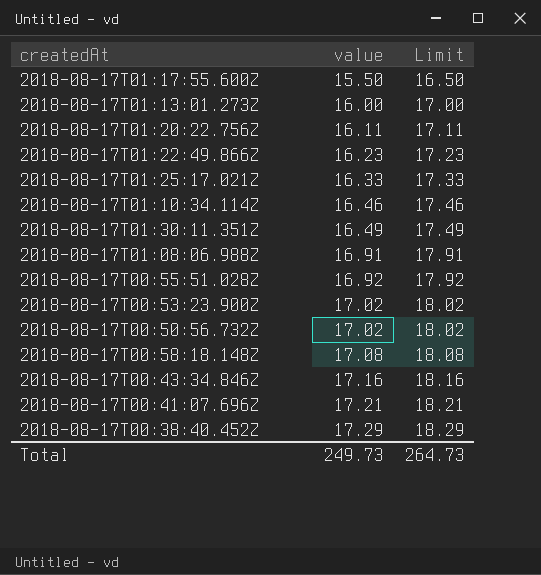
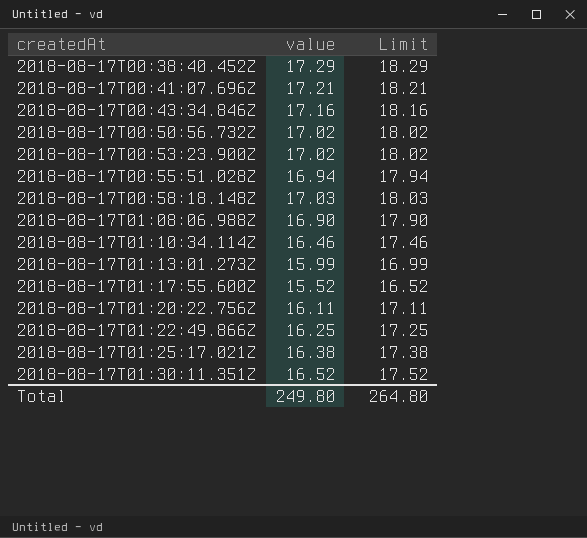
row order: value ascending -> createdAt ascending
2018-08-17T00:55:51.028Z | value: 16.92 -> 16.94
2018-08-17T00:55:51.028Z | Limit: 17.92 -> 17.94
2018-08-17T00:58:18.148Z | value: 17.08 -> 17.03
2018-08-17T00:58:18.148Z | Limit: 18.08 -> 18.03
2018-08-17T01:08:06.988Z | value: 16.91 -> 16.90
2018-08-17T01:08:06.988Z | Limit: 17.91 -> 17.90
2018-08-17T01:13:01.273Z | value: 16.00 -> 15.99
2018-08-17T01:13:01.273Z | Limit: 17.00 -> 16.99
2018-08-17T01:17:55.600Z | value: 15.50 -> 15.52
2018-08-17T01:17:55.600Z | Limit: 16.50 -> 16.52
2018-08-17T01:22:49.866Z | value: 16.23 -> 16.25
2018-08-17T01:22:49.866Z | Limit: 17.23 -> 17.25
2018-08-17T01:25:17.021Z | value: 16.33 -> 16.38
2018-08-17T01:25:17.021Z | Limit: 17.33 -> 17.38
2018-08-17T01:30:11.351Z | value: 16.49 -> 16.52
2018-08-17T01:30:11.351Z | Limit: 17.49 -> 17.52
Total | value: 249.73 -> 249.80
Total | Limit: 264.73 -> 264.80

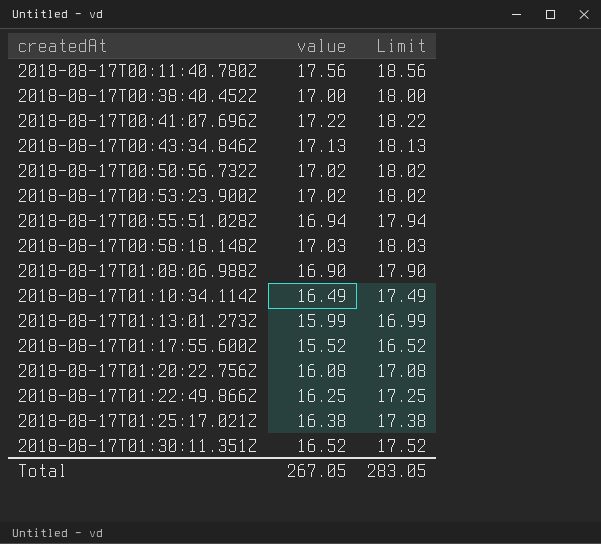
row 2018-08-17T00:11:40.780Z: none -> 17.56 | 18.56
2018-08-17T00:38:40.452Z | value: 17.29 -> 17.00
2018-08-17T00:38:40.452Z | Limit: 18.29 -> 18.00
2018-08-17T00:41:07.696Z | value: 17.21 -> 17.22
2018-08-17T00:41:07.696Z | Limit: 18.21 -> 18.22
2018-08-17T00:43:34.846Z | value: 17.16 -> 17.13
2018-08-17T00:43:34.846Z | Limit: 18.16 -> 18.13
2018-08-17T01:10:34.114Z | value: 16.46 -> 16.49
2018-08-17T01:10:34.114Z | Limit: 17.46 -> 17.49
2018-08-17T01:20:22.756Z | value: 16.11 -> 16.08
2018-08-17T01:20:22.756Z | Limit: 17.11 -> 17.08
Total | value: 249.80 -> 267.05
Total | Limit: 264.80 -> 283.05

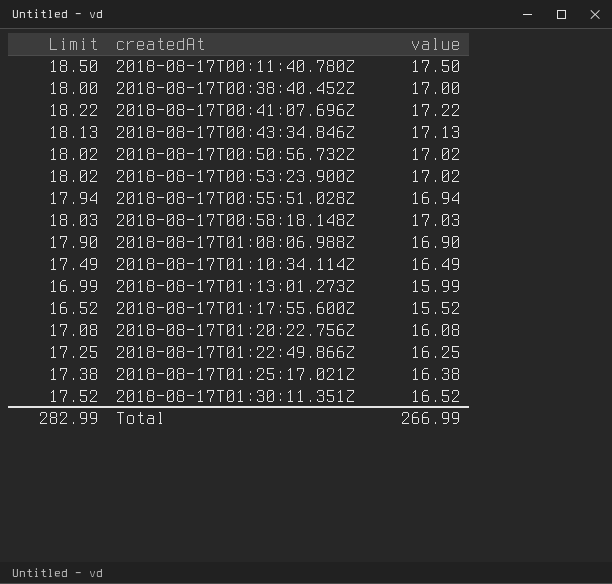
column Limit | position: 3 -> 1
2018-08-17T00:11:40.780Z | Limit: 18.56 -> 18.50
2018-08-17T00:11:40.780Z | value: 17.56 -> 17.50
Total | Limit: 283.05 -> 282.99
Total | value: 267.05 -> 266.99

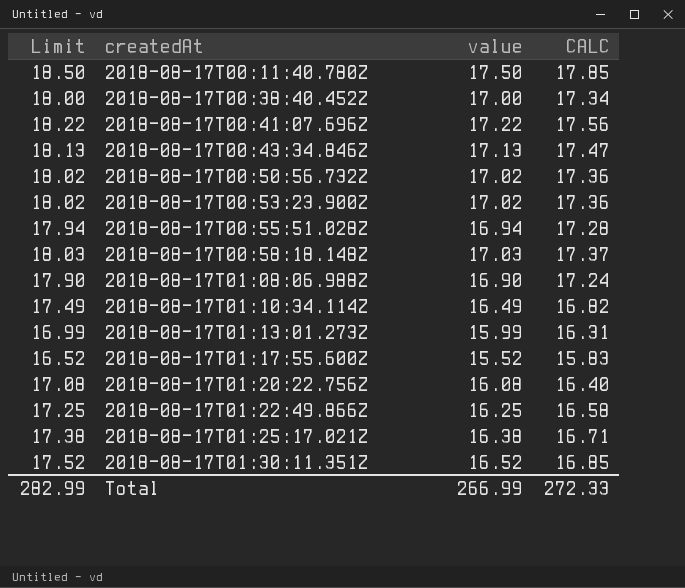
column CALC | formula: none -> [value] * 1.02

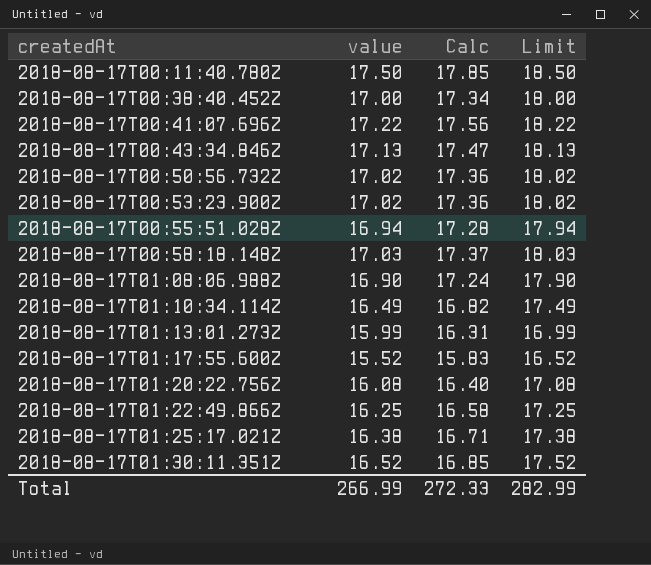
column name: CALC -> Calc
column Limit | position: 1 -> 4

